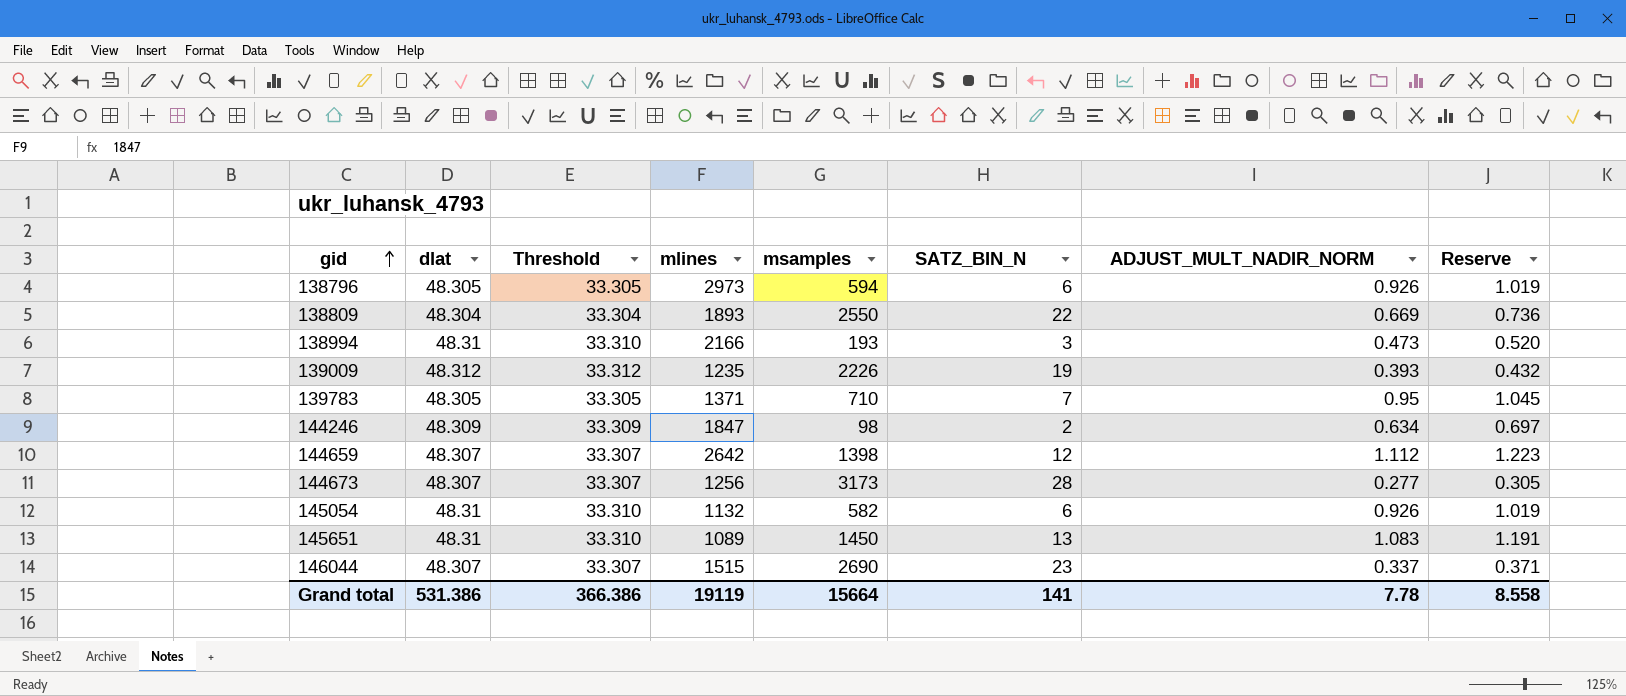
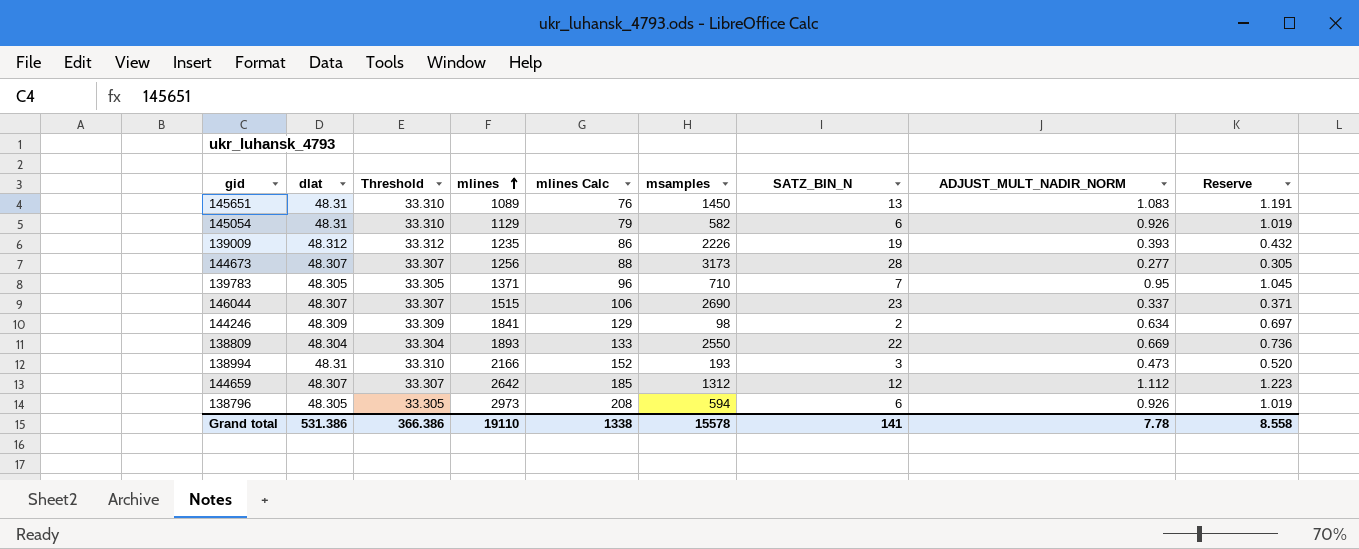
row order: gid ascending -> mlines ascending
column mlines Calc | formula: none -> [mlines] * 0.07
145054 | mlines: 1132 -> 1129
144246 | mlines: 1847 -> 1841
144659 | msamples: 1398 -> 1312
Grand total | mlines: 19119 -> 19110
Grand total | msamples: 15664 -> 15578

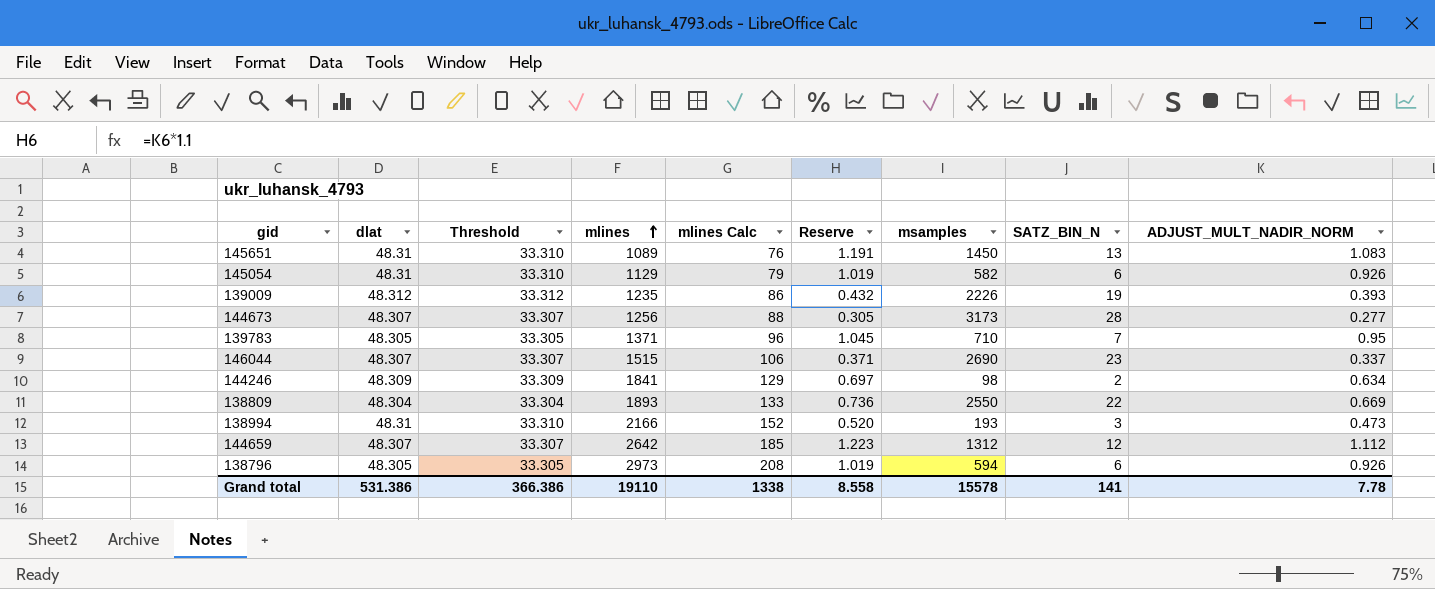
column Reserve | position: 9 -> 6

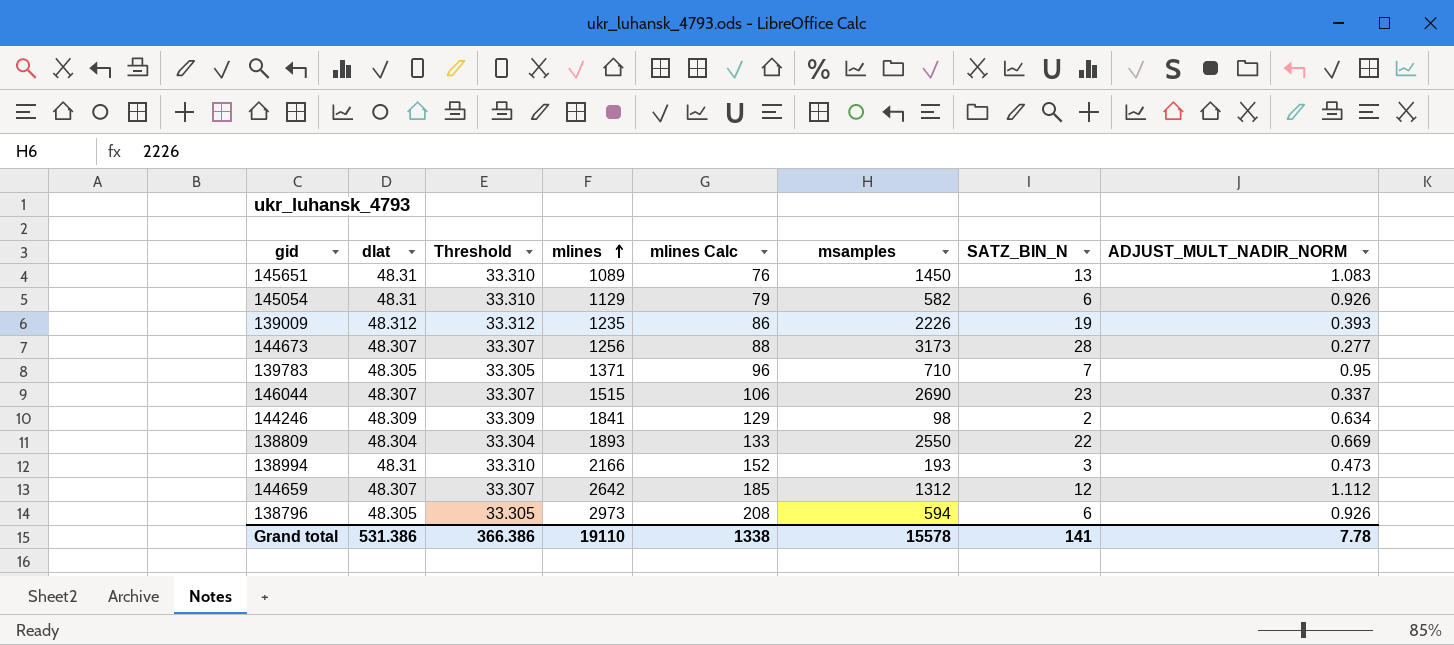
column Reserve | formula: [ADJUST_MULT_NADIR_NORM] * 1.1 -> none

